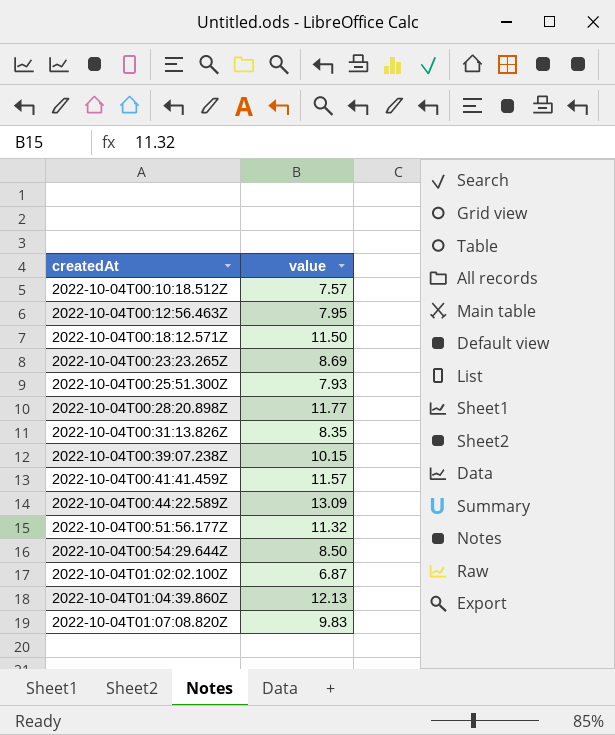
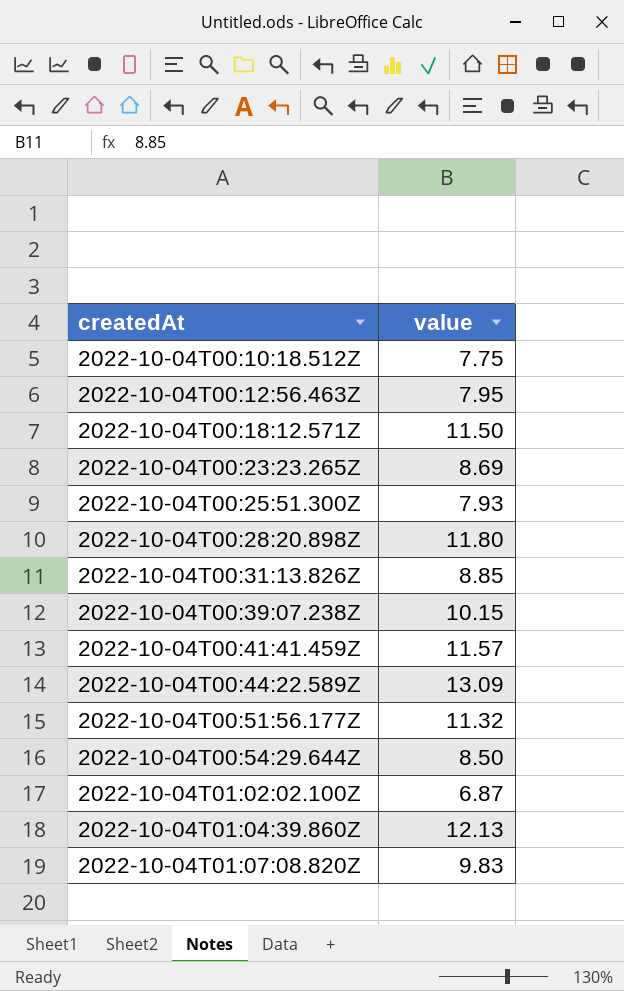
2022-10-04T00:10:18.512Z | value: 7.57 -> 7.75
2022-10-04T00:28:20.898Z | value: 11.77 -> 11.80
2022-10-04T00:31:13.826Z | value: 8.35 -> 8.85

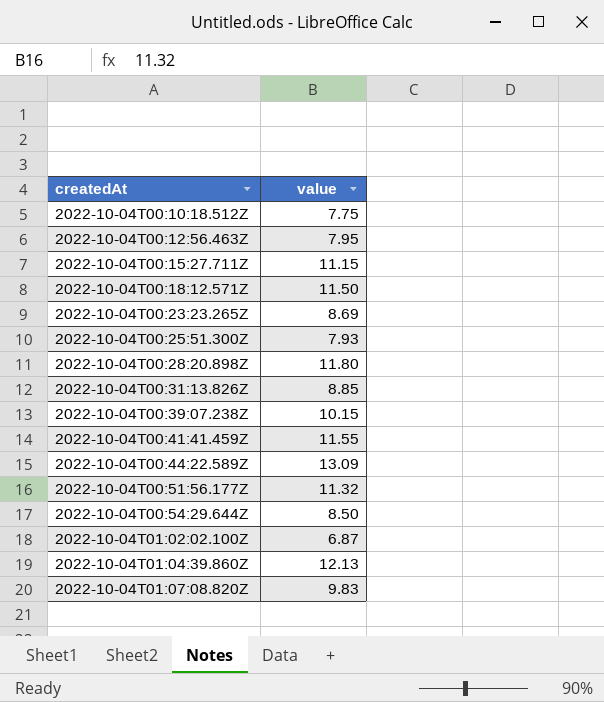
row 2022-10-04T00:15:27.711Z: none -> 11.15
2022-10-04T00:41:41.459Z | value: 11.57 -> 11.55

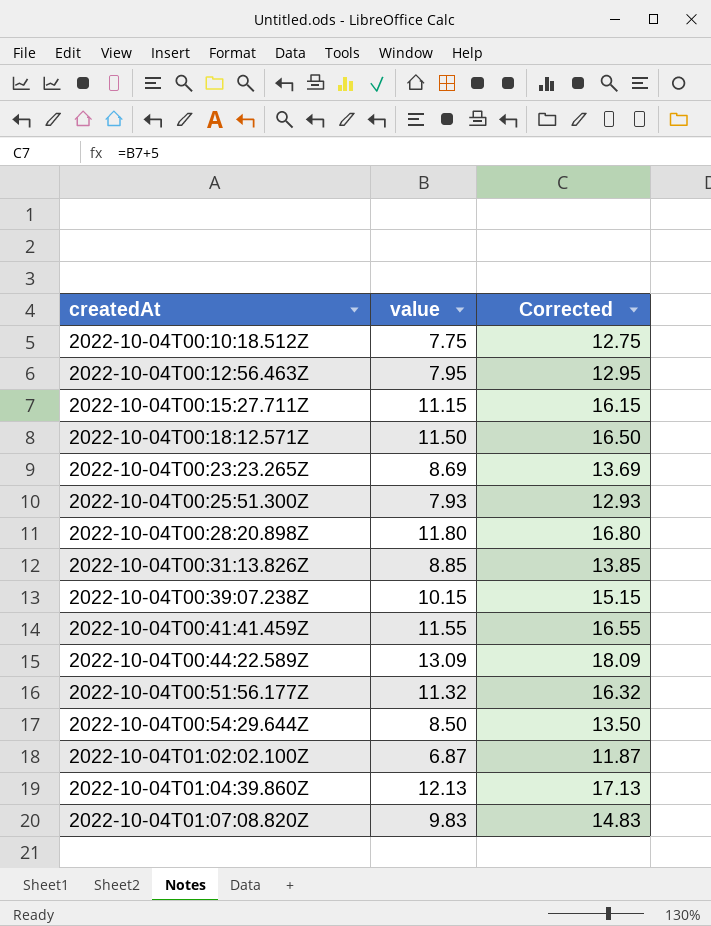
column Corrected | formula: none -> [value] + 5

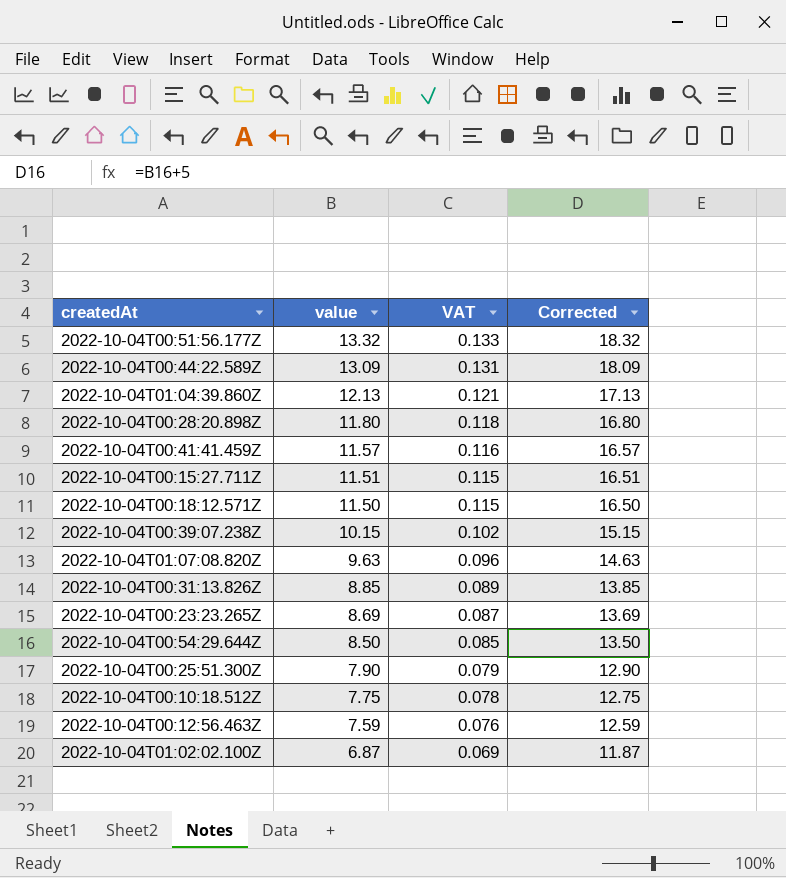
row order: createdAt ascending -> value descending
column VAT | formula: none -> [value] * 0.01
2022-10-04T00:51:56.177Z | value: 11.32 -> 13.32
2022-10-04T00:51:56.177Z | Corrected: 16.32 -> 18.32
2022-10-04T00:41:41.459Z | value: 11.55 -> 11.57
2022-10-04T00:41:41.459Z | Corrected: 16.55 -> 16.57
2022-10-04T00:15:27.711Z | value: 11.15 -> 11.51
2022-10-04T00:15:27.711Z | Corrected: 16.15 -> 16.51
2022-10-04T01:07:08.820Z | value: 9.83 -> 9.63
2022-10-04T01:07:08.820Z | Corrected: 14.83 -> 14.63
2022-10-04T00:25:51.300Z | value: 7.93 -> 7.90
2022-10-04T00:25:51.300Z | Corrected: 12.93 -> 12.90
2022-10-04T00:12:56.463Z | value: 7.95 -> 7.59
2022-10-04T00:12:56.463Z | Corrected: 12.95 -> 12.59

